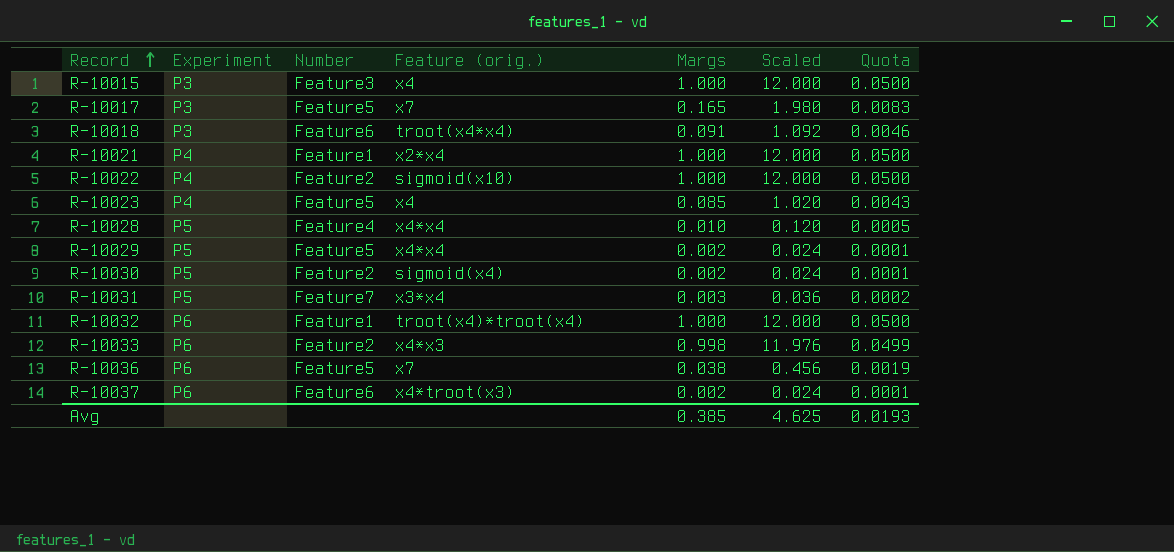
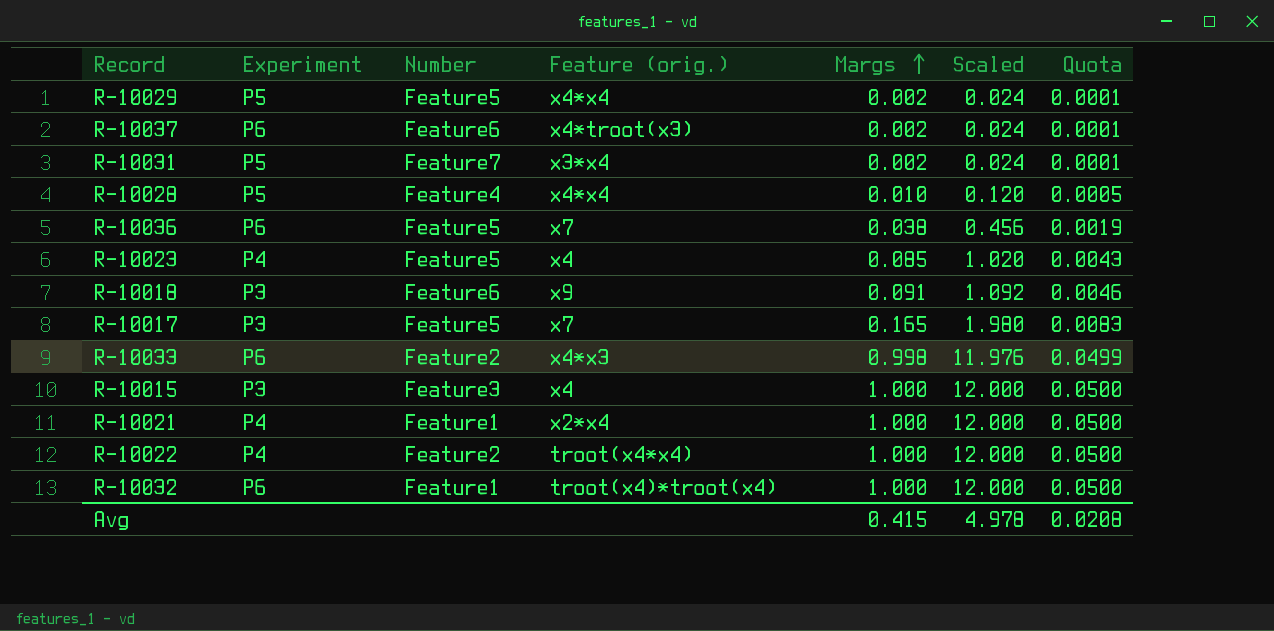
row order: Record ascending -> Margs ascending
row R-10030: P5 | Feature2 | sigmoid(x4) | 0.002 | 0.024 | 0.0001 -> none
R-10031 | Margs: 0.003 -> 0.002
R-10031 | Scaled: 0.036 -> 0.024
R-10031 | Quota: 0.0002 -> 0.0001
R-10018 | Feature (orig.): troot(x4*x4) -> x9
R-10022 | Feature (orig.): sigmoid(x10) -> troot(x4*x4)
Avg | Margs: 0.385 -> 0.415
Avg | Scaled: 4.625 -> 4.978
Avg | Quota: 0.0193 -> 0.0208

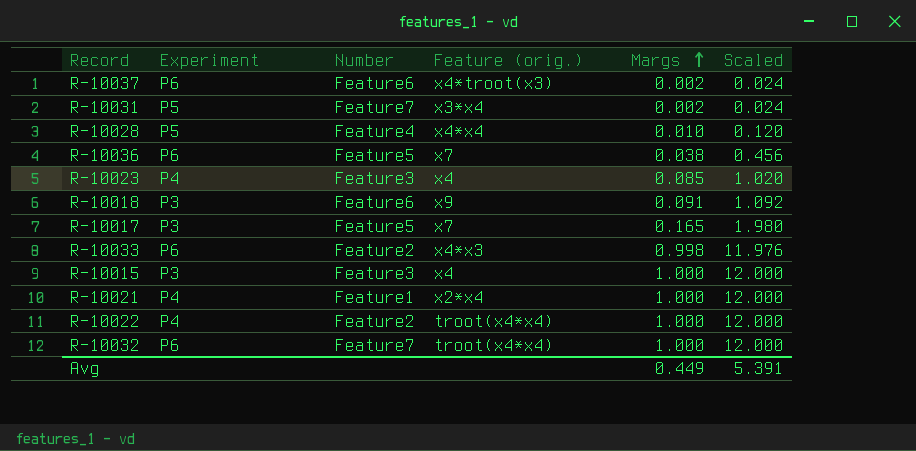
column Quota | formula: [Margs] * 0.05 -> none
row R-10029: P5 | Feature5 | x4*x4 | 0.002 | 0.024 | 0.0001 -> none
R-10023 | Number: Feature5 -> Feature3
R-10032 | Number: Feature1 -> Feature7
R-10032 | Feature (orig.): troot(x4)*troot(x4) -> troot(x4*x4)
Avg | Margs: 0.415 -> 0.449
Avg | Scaled: 4.978 -> 5.391

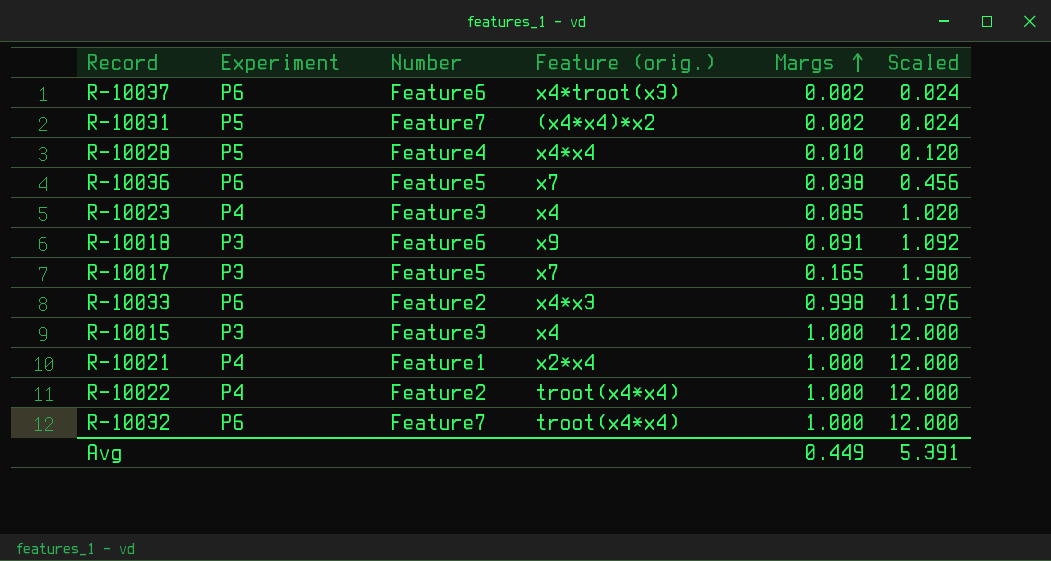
R-10031 | Feature (orig.): x3*x4 -> (x4*x4)*x2

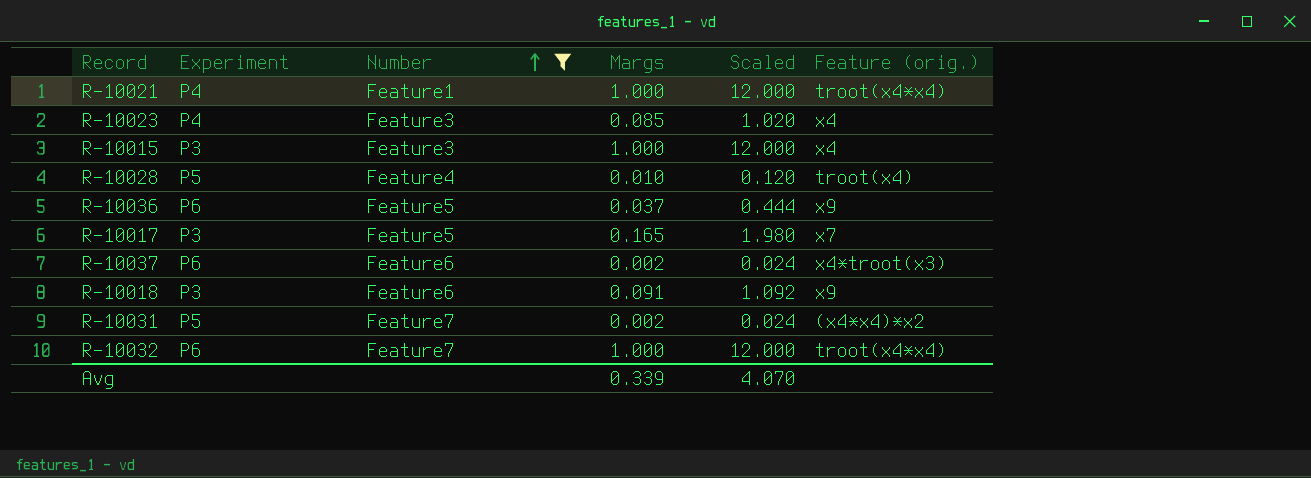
filter: none -> Number != Feature2
row order: Margs ascending -> Number ascending
column Feature (orig.) | position: 4 -> 6
R-10021 | Feature (orig.): x2*x4 -> troot(x4*x4)
R-10028 | Feature (orig.): x4*x4 -> troot(x4)
R-10036 | Margs: 0.038 -> 0.037
R-10036 | Scaled: 0.456 -> 0.444
R-10036 | Feature (orig.): x7 -> x9
Avg | Margs: 0.449 -> 0.339
Avg | Scaled: 5.391 -> 4.070

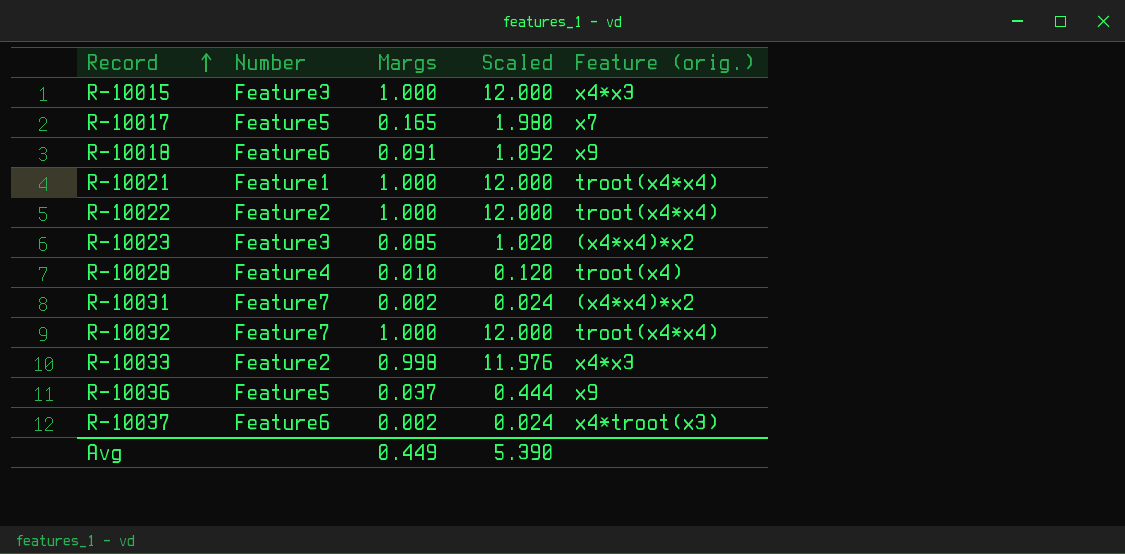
filter: Number != Feature2 -> none
row order: Number ascending -> Record ascending
column Experiment | position: 2 -> none
R-10015 | Feature (orig.): x4 -> x4*x3
R-10023 | Feature (orig.): x4 -> (x4*x4)*x2
Avg | Margs: 0.339 -> 0.449
Avg | Scaled: 4.070 -> 5.390

